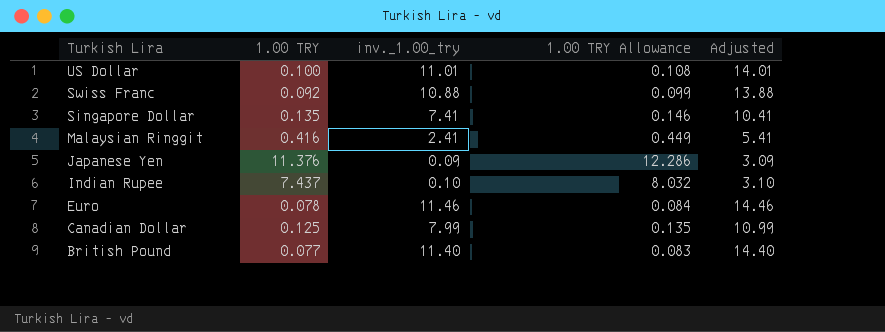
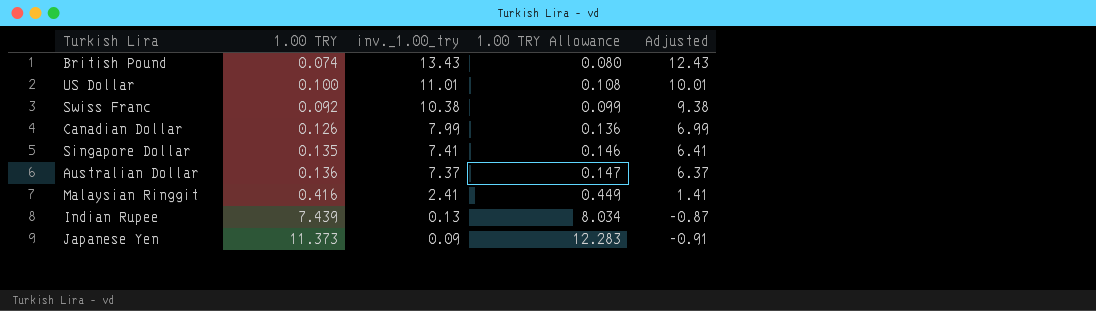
row order: Turkish Lira descending -> inv._1.00_try descending
column Adjusted | formula: [inv._1.00_try] + 3 -> [inv._1.00_try] - 1
row Euro: 0.078 | 11.46 | 0.084 | 14.46 -> none
British Pound | 1.00 TRY: 0.077 -> 0.074
British Pound | inv._1.00_try: 11.40 -> 13.43
British Pound | 1.00 TRY Allowance: 0.083 -> 0.080
Swiss Franc | inv._1.00_try: 10.88 -> 10.38
Canadian Dollar | 1.00 TRY: 0.125 -> 0.126
Canadian Dollar | 1.00 TRY Allowance: 0.135 -> 0.136
row Australian Dollar: none -> 0.136 | 7.37 | 0.147 | 6.37
Indian Rupee | 1.00 TRY: 7.437 -> 7.439
Indian Rupee | inv._1.00_try: 0.10 -> 0.13
Indian Rupee | 1.00 TRY Allowance: 8.032 -> 8.034
Japanese Yen | 1.00 TRY: 11.376 -> 11.373
Japanese Yen | 1.00 TRY Allowance: 12.286 -> 12.283

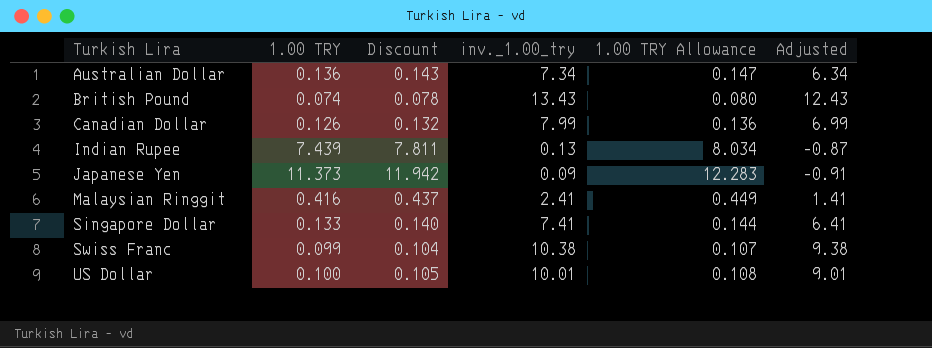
row order: inv._1.00_try descending -> Turkish Lira ascending
column Discount | formula: none -> [1.00 TRY] * 1.05
Australian Dollar | inv._1.00_try: 7.37 -> 7.34
Australian Dollar | Adjusted: 6.37 -> 6.34
Singapore Dollar | 1.00 TRY: 0.135 -> 0.133
Singapore Dollar | 1.00 TRY Allowance: 0.146 -> 0.144
Swiss Franc | 1.00 TRY: 0.092 -> 0.099
Swiss Franc | 1.00 TRY Allowance: 0.099 -> 0.107
US Dollar | inv._1.00_try: 11.01 -> 10.01
US Dollar | Adjusted: 10.01 -> 9.01

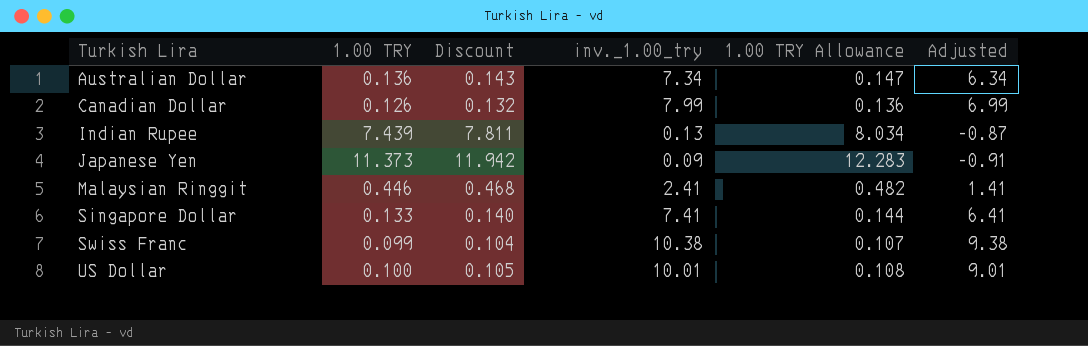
row British Pound: 0.074 | 0.078 | 13.43 | 0.080 | 12.43 -> none
Malaysian Ringgit | 1.00 TRY: 0.416 -> 0.446
Malaysian Ringgit | Discount: 0.437 -> 0.468
Malaysian Ringgit | 1.00 TRY Allowance: 0.449 -> 0.482

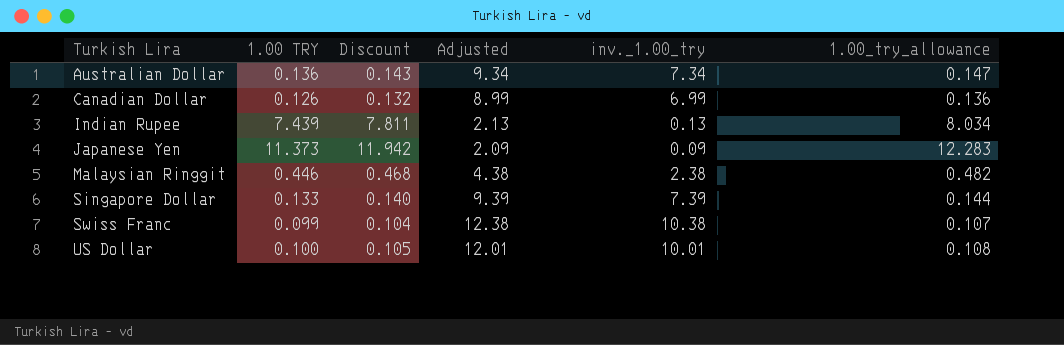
column Adjusted | formula: [inv._1.00_try] - 1 -> [inv._1.00_try] + 2
column Adjusted | position: 6 -> 4
column name: 1.00 TRY Allowance -> 1.00_try_allowance
Canadian Dollar | inv._1.00_try: 7.99 -> 6.99
Malaysian Ringgit | inv._1.00_try: 2.41 -> 2.38
Singapore Dollar | inv._1.00_try: 7.41 -> 7.39

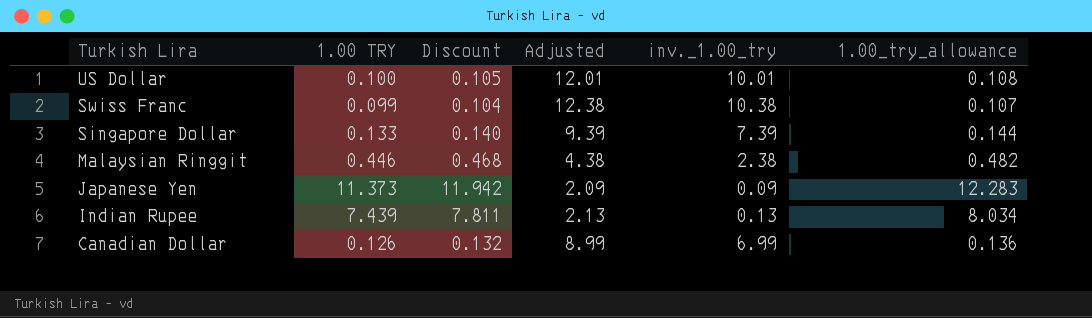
row order: Turkish Lira ascending -> Turkish Lira descending
row Australian Dollar: 0.136 | 0.143 | 9.34 | 7.34 | 0.147 -> none

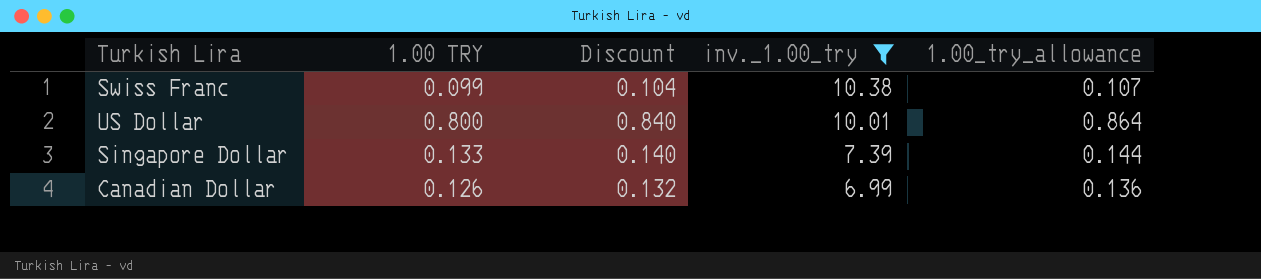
filter: none -> inv._1.00_try >= 6.99
row order: Turkish Lira descending -> inv._1.00_try descending
column Adjusted | formula: [inv._1.00_try] + 2 -> none
US Dollar | 1.00 TRY: 0.100 -> 0.800
US Dollar | Discount: 0.105 -> 0.840
US Dollar | 1.00_try_allowance: 0.108 -> 0.864

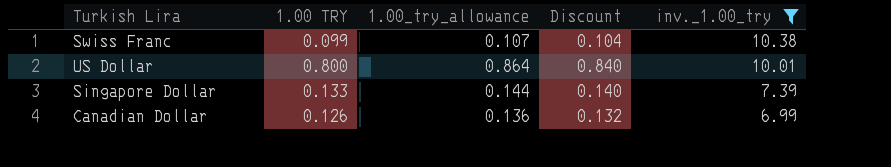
column 1.00_try_allowance | position: 5 -> 3

